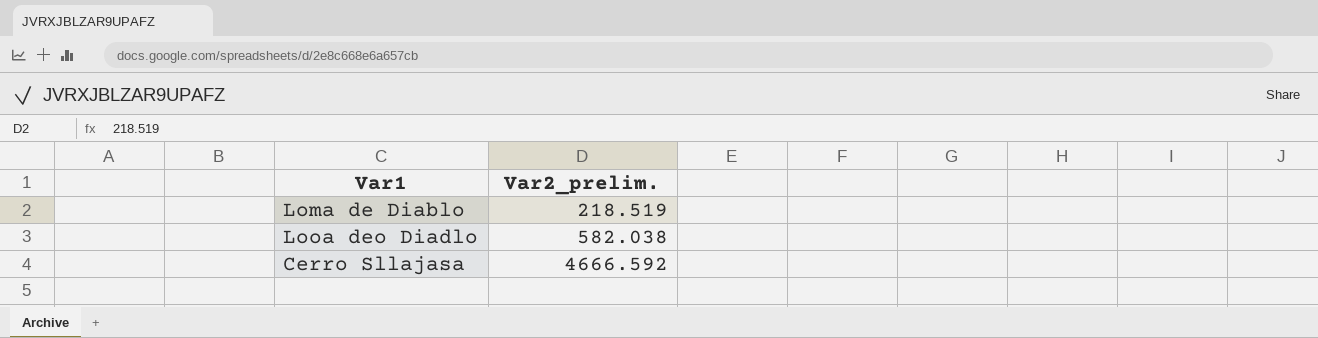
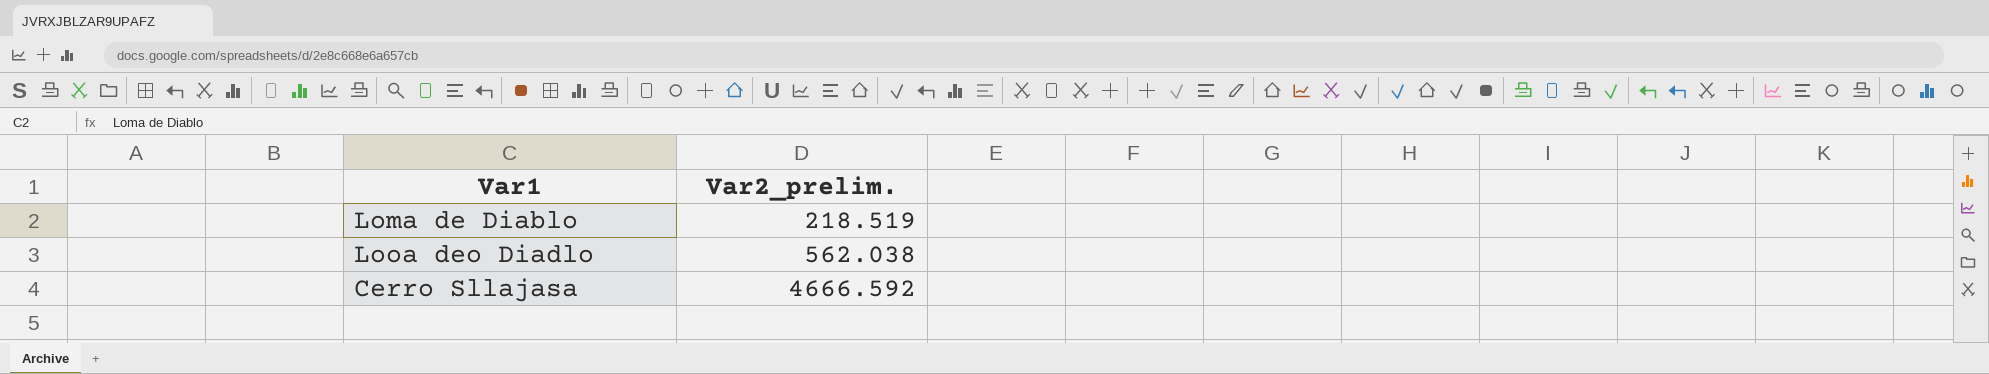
Looa deo Diadlo | Var2_prelim.: 582.038 -> 562.038

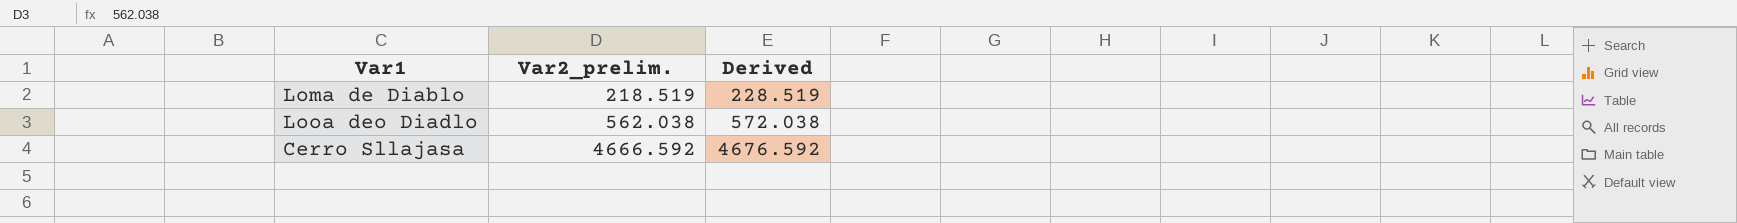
column Derived | formula: none -> [Var2_prelim.] + 10

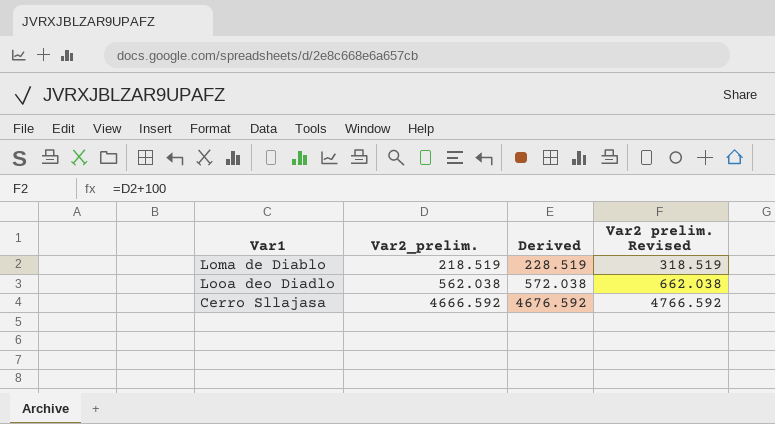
column Var2 prelim. Revised | formula: none -> [Var2_prelim.] + 100

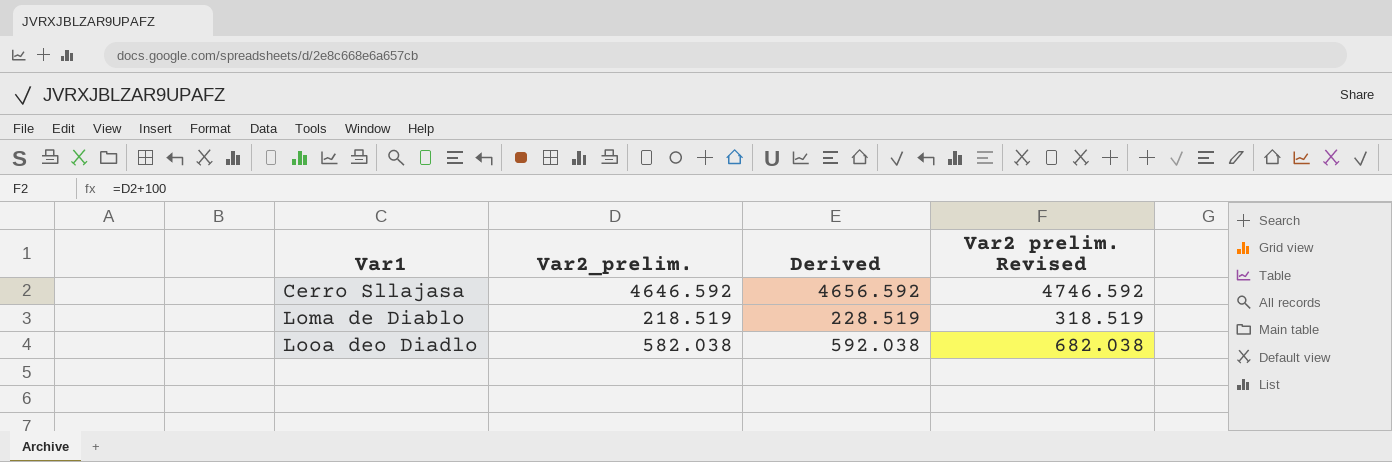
row order: Var2_prelim. ascending -> Var1 ascending
Cerro Sllajasa | Var2_prelim.: 4666.592 -> 4646.592
Cerro Sllajasa | Derived: 4676.592 -> 4656.592
Cerro Sllajasa | Var2 prelim. Revised: 4766.592 -> 4746.592
Looa deo Diadlo | Var2_prelim.: 562.038 -> 582.038
Looa deo Diadlo | Derived: 572.038 -> 592.038
Looa deo Diadlo | Var2 prelim. Revised: 662.038 -> 682.038

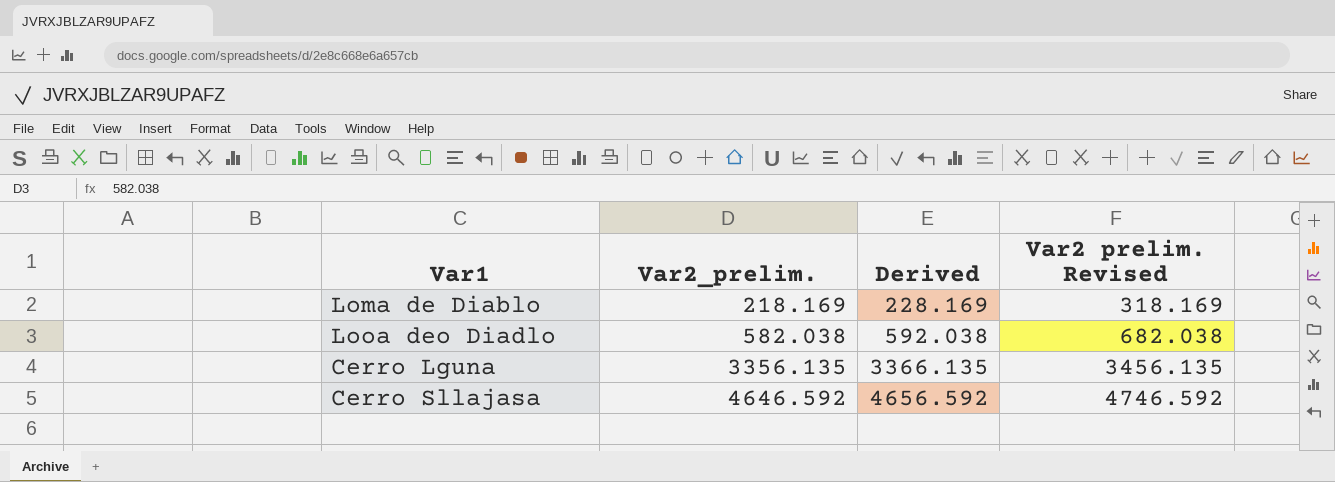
row order: Var1 ascending -> Var2_prelim. ascending
Loma de Diablo | Var2_prelim.: 218.519 -> 218.169
Loma de Diablo | Derived: 228.519 -> 228.169
Loma de Diablo | Var2 prelim. Revised: 318.519 -> 318.169
row Cerro Lguna: none -> 3356.135 | 3366.135 | 3456.135

